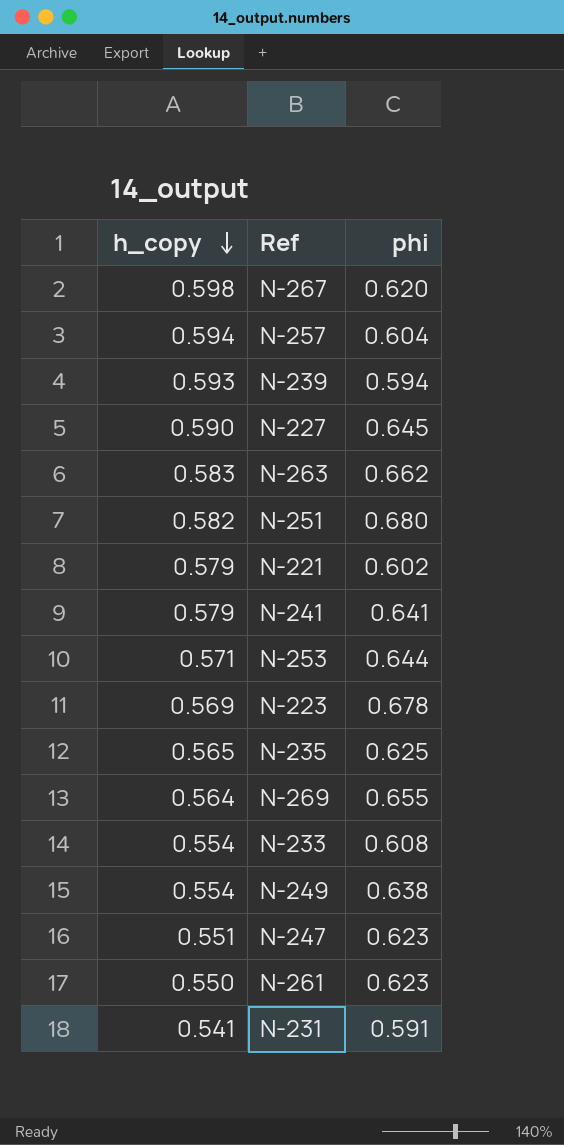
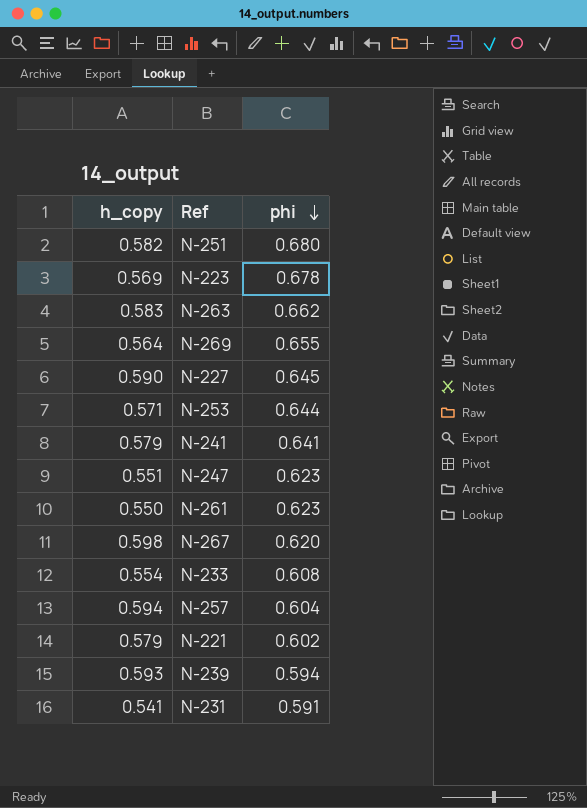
row order: h_copy descending -> phi descending
row N-235: 0.565 | 0.625 -> none
row N-249: 0.554 | 0.638 -> none

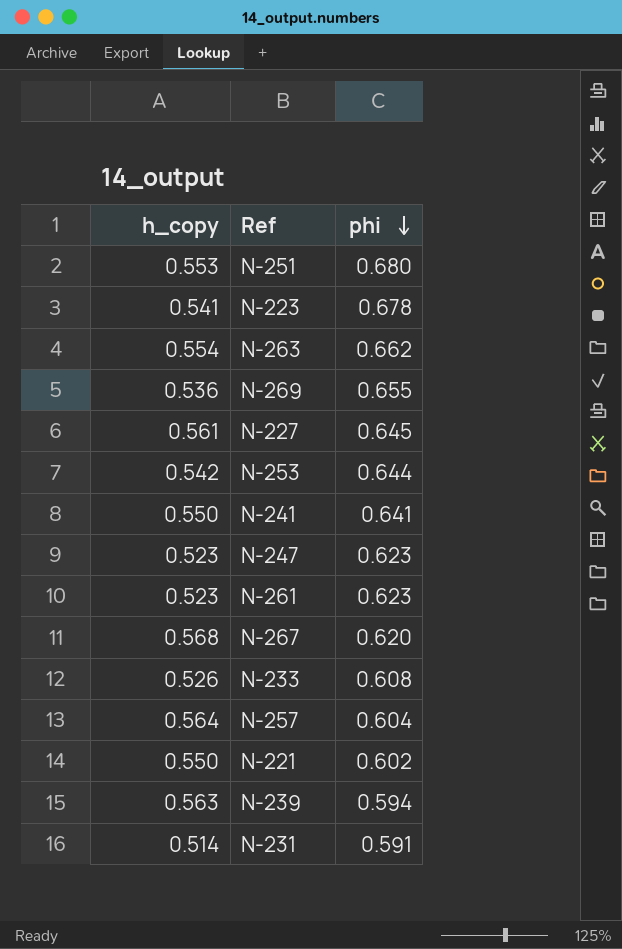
N-251 | h_copy: 0.582 -> 0.553
N-223 | h_copy: 0.569 -> 0.541
N-263 | h_copy: 0.583 -> 0.554
N-269 | h_copy: 0.564 -> 0.536
N-227 | h_copy: 0.590 -> 0.561
N-253 | h_copy: 0.571 -> 0.542
N-241 | h_copy: 0.579 -> 0.550
N-247 | h_copy: 0.551 -> 0.523
N-261 | h_copy: 0.550 -> 0.523
N-267 | h_copy: 0.598 -> 0.568
N-233 | h_copy: 0.554 -> 0.526
N-257 | h_copy: 0.594 -> 0.564
N-221 | h_copy: 0.579 -> 0.550
N-239 | h_copy: 0.593 -> 0.563
N-231 | h_copy: 0.541 -> 0.514

